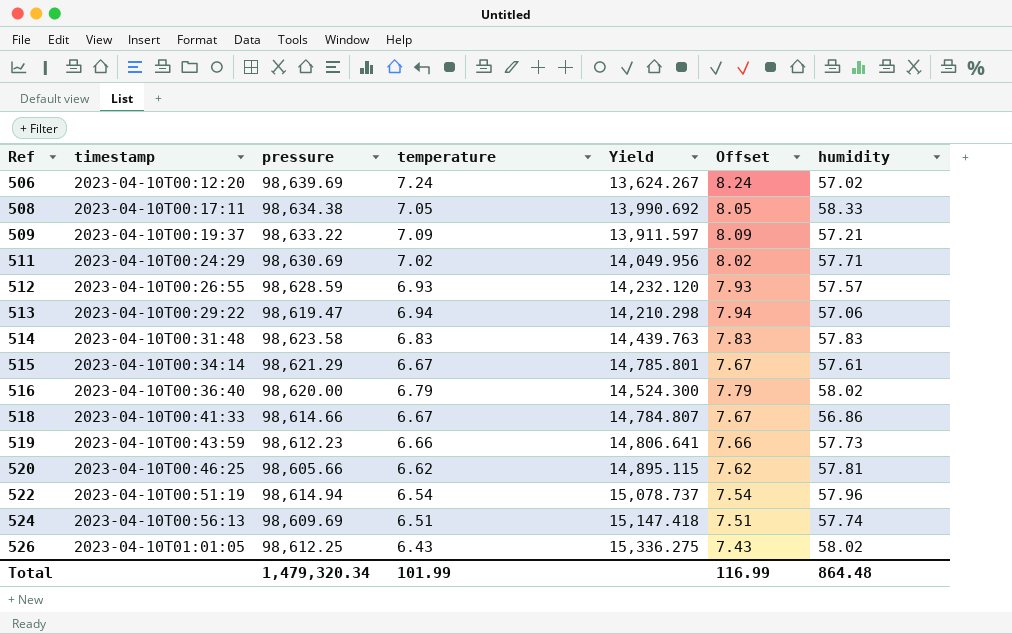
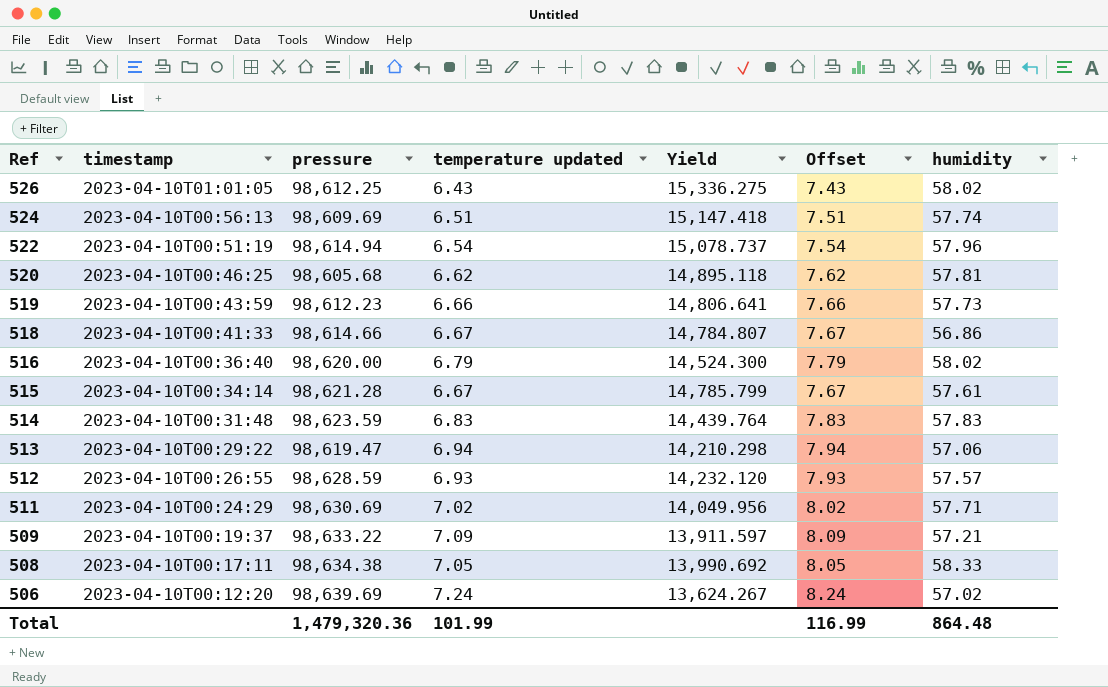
row order: Ref ascending -> Ref descending
column name: temperature -> temperature updated
520 | pressure: 98,605.66 -> 98,605.68
520 | Yield: 14,895.115 -> 14,895.118
515 | pressure: 98,621.29 -> 98,621.28
515 | Yield: 14,785.801 -> 14,785.799
514 | pressure: 98,623.58 -> 98,623.59
514 | Yield: 14,439.763 -> 14,439.764
Total | pressure: 1,479,320.34 -> 1,479,320.36

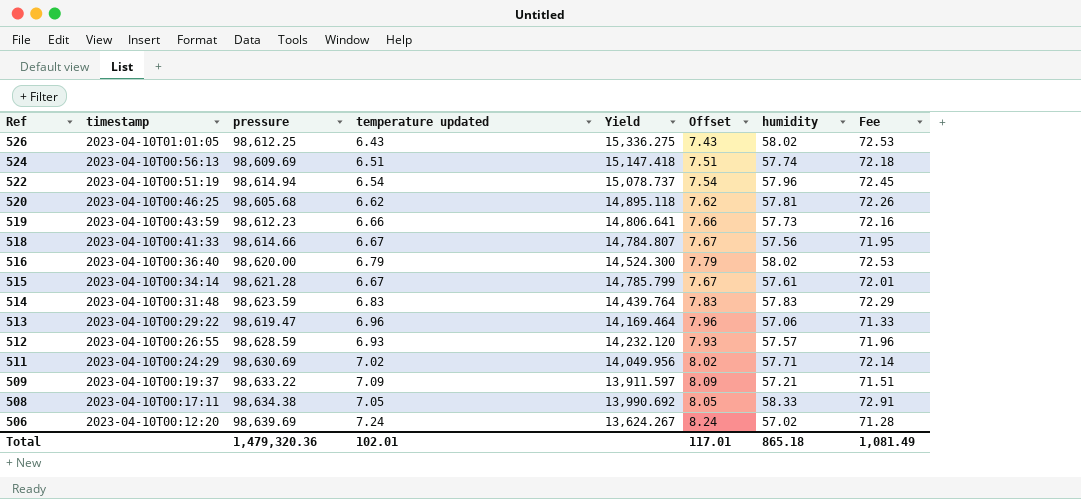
column Fee | formula: none -> [humidity] * 1.25
518 | humidity: 56.86 -> 57.56
513 | temperature updated: 6.94 -> 6.96
513 | Yield: 14,210.298 -> 14,169.464
513 | Offset: 7.94 -> 7.96
Total | temperature updated: 101.99 -> 102.01
Total | Offset: 116.99 -> 117.01
Total | humidity: 864.48 -> 865.18

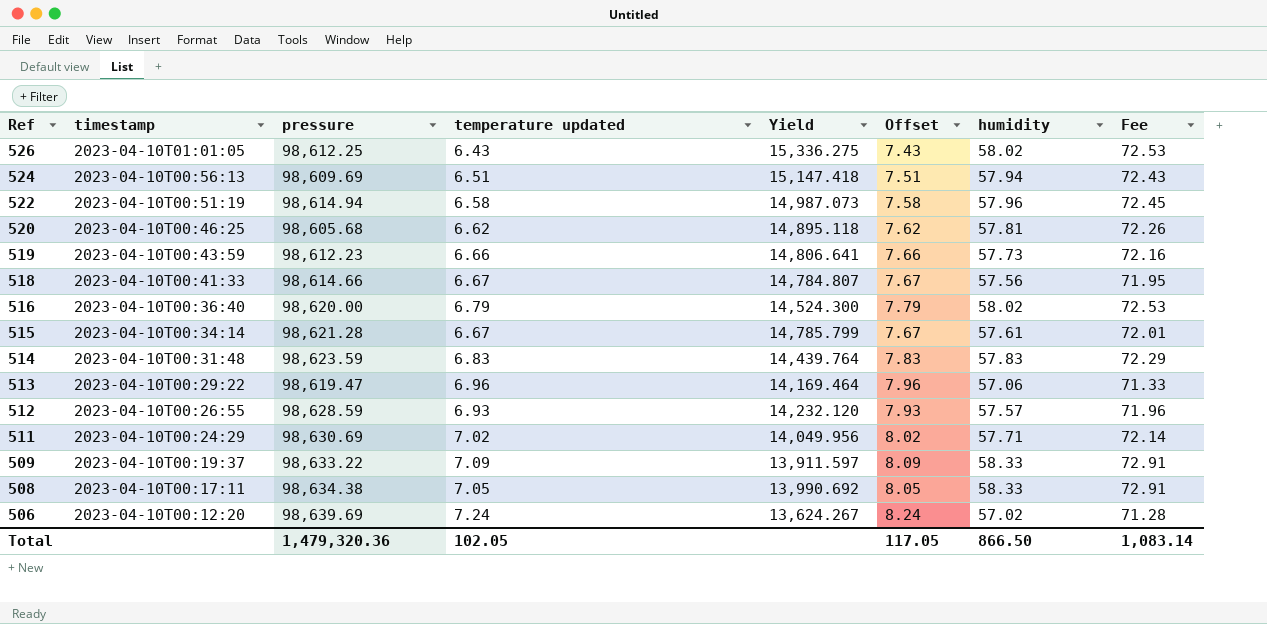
524 | humidity: 57.74 -> 57.94
524 | Fee: 72.18 -> 72.43
522 | temperature updated: 6.54 -> 6.58
522 | Yield: 15,078.737 -> 14,987.073
522 | Offset: 7.54 -> 7.58
509 | humidity: 57.21 -> 58.33
509 | Fee: 71.51 -> 72.91
Total | temperature updated: 102.01 -> 102.05
Total | Offset: 117.01 -> 117.05
Total | humidity: 865.18 -> 866.50
Total | Fee: 1,081.49 -> 1,083.14

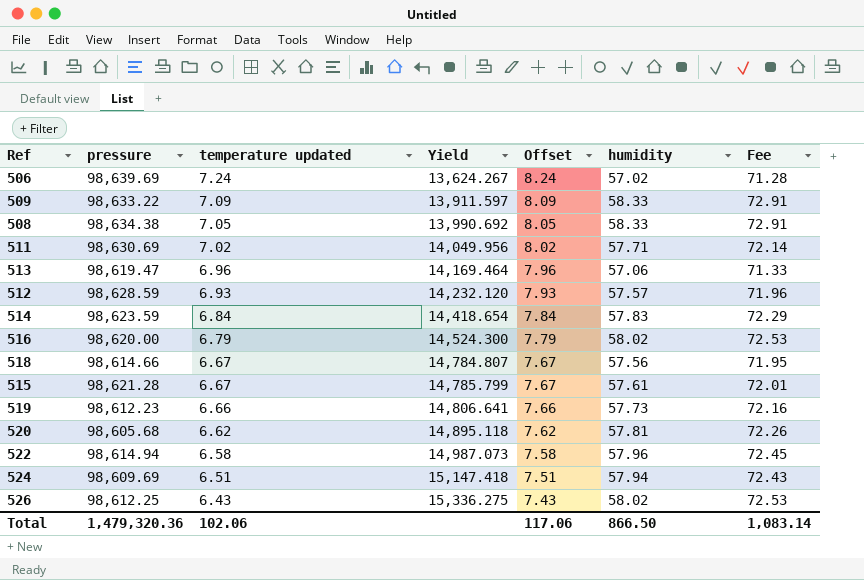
row order: Ref descending -> temperature updated descending
column timestamp | position: 2 -> none
514 | temperature updated: 6.83 -> 6.84
514 | Yield: 14,439.764 -> 14,418.654
514 | Offset: 7.83 -> 7.84
Total | temperature updated: 102.05 -> 102.06
Total | Offset: 117.05 -> 117.06

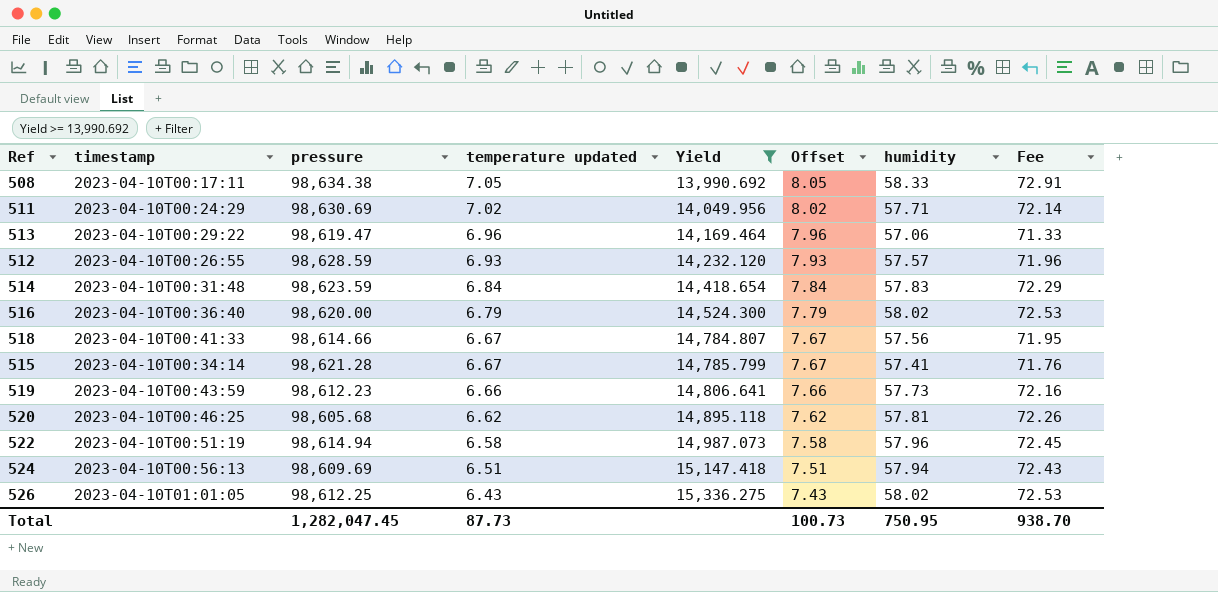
filter: none -> Yield >= 13,990.692
column timestamp | position: none -> 2
515 | humidity: 57.61 -> 57.41
515 | Fee: 72.01 -> 71.76
Total | pressure: 1,479,320.36 -> 1,282,047.45
Total | temperature updated: 102.06 -> 87.73
Total | Offset: 117.06 -> 100.73
Total | humidity: 866.50 -> 750.95
Total | Fee: 1,083.14 -> 938.70

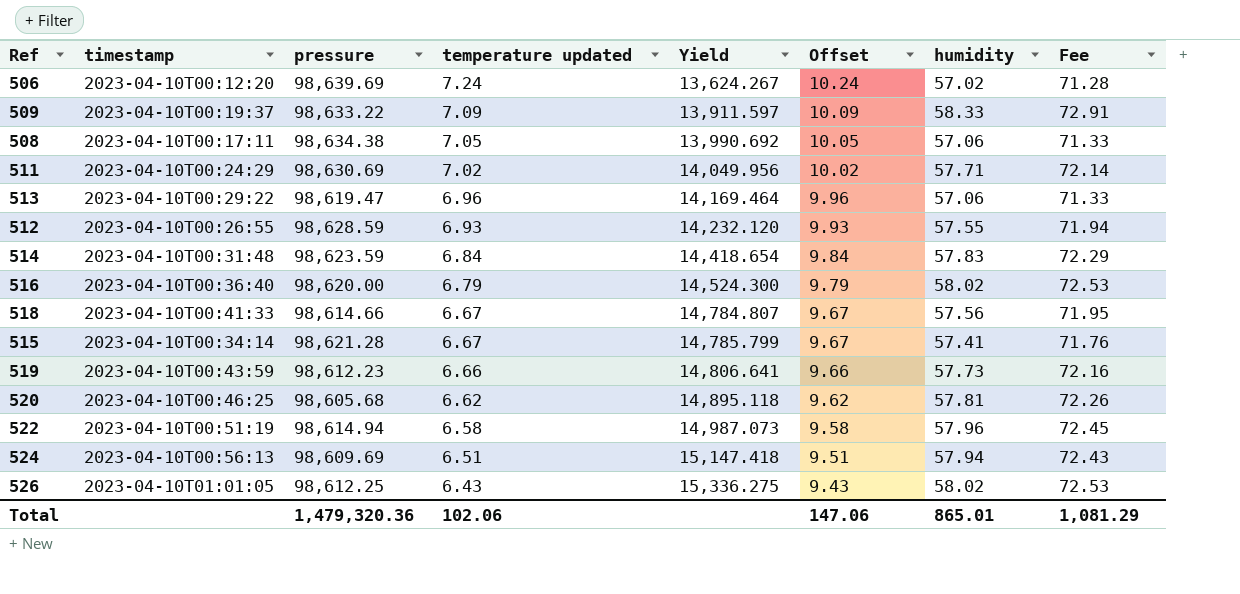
filter: Yield >= 13,990.692 -> none
column Offset | formula: [temperature updated] + 1 -> [temperature updated] + 3
508 | humidity: 58.33 -> 57.06
508 | Fee: 72.91 -> 71.33
512 | humidity: 57.57 -> 57.55
512 | Fee: 71.96 -> 71.94
Total | pressure: 1,282,047.45 -> 1,479,320.36
Total | temperature updated: 87.73 -> 102.06
Total | Offset: 100.73 -> 147.06
Total | humidity: 750.95 -> 865.01
Total | Fee: 938.70 -> 1,081.29

